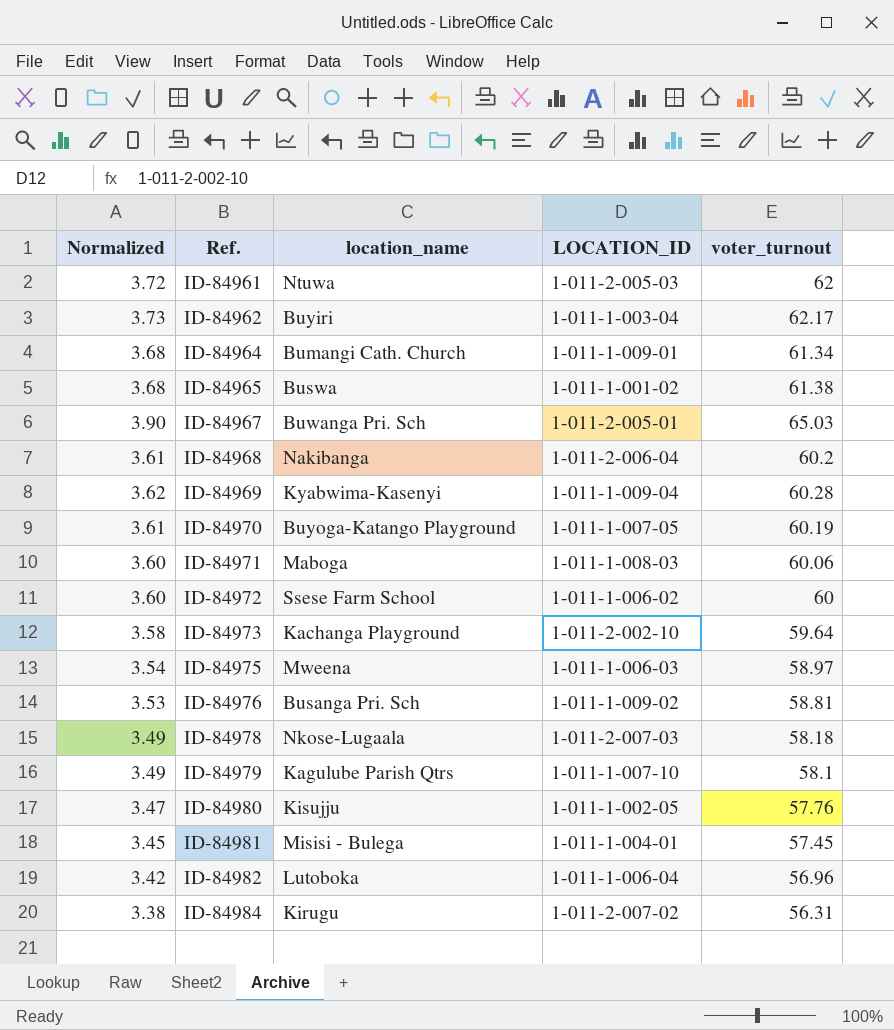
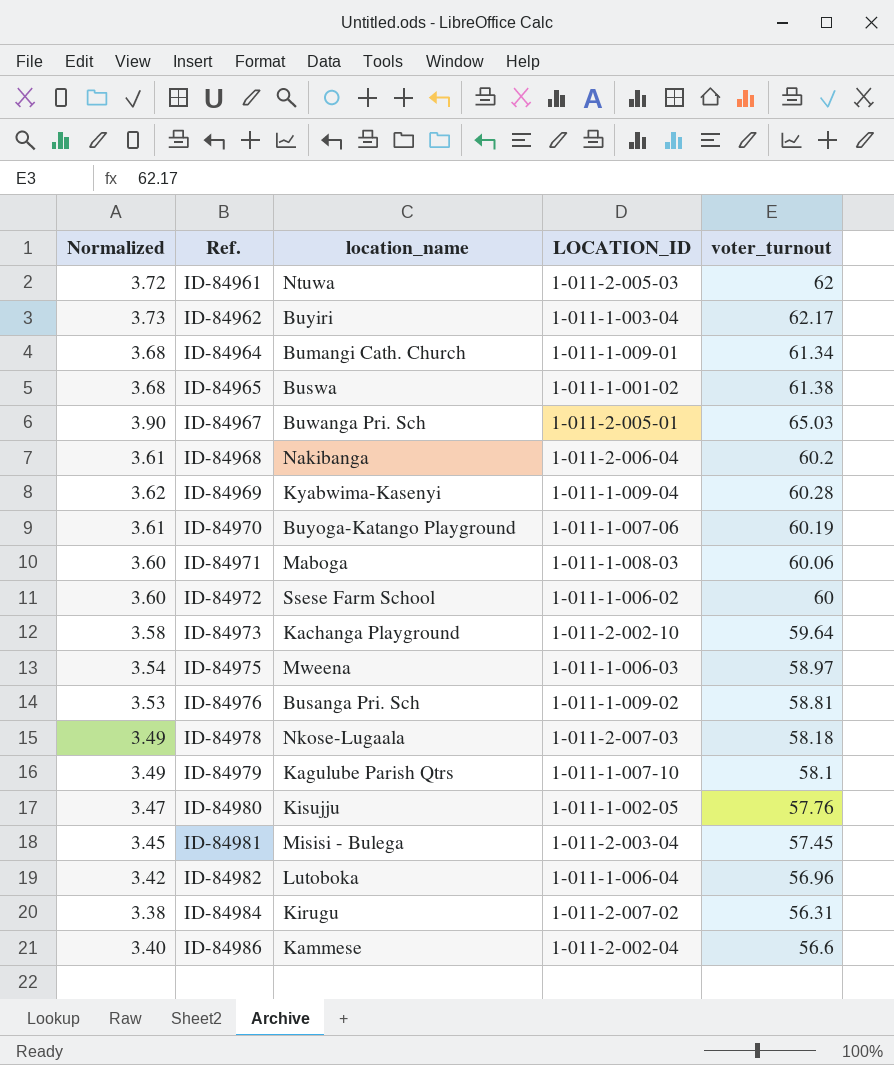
ID-84970 | LOCATION_ID: 1-011-1-007-05 -> 1-011-1-007-06
ID-84981 | LOCATION_ID: 1-011-1-004-01 -> 1-011-2-003-04
row ID-84986: none -> 3.40 | Kammese | 1-011-2-002-04 | 56.6

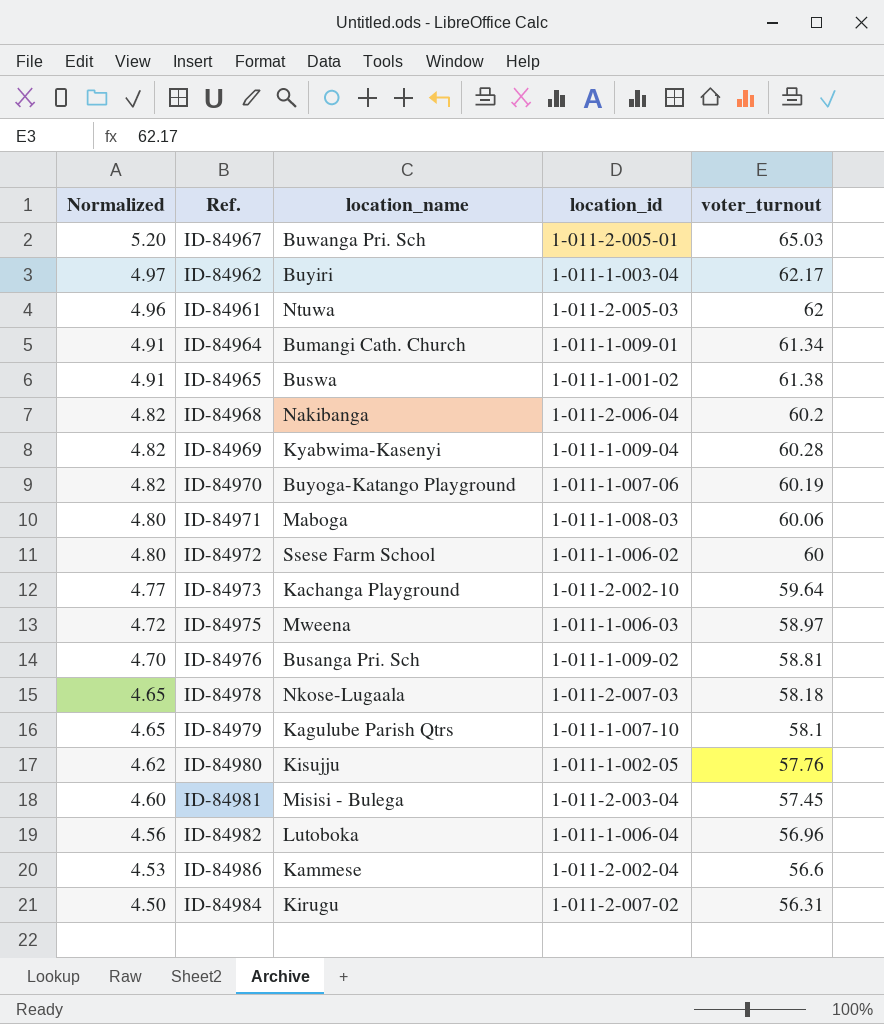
row order: Ref. ascending -> Normalized descending
column Normalized | formula: [voter_turnout] * 0.06 -> [voter_turnout] * 0.08
column name: LOCATION_ID -> location_id

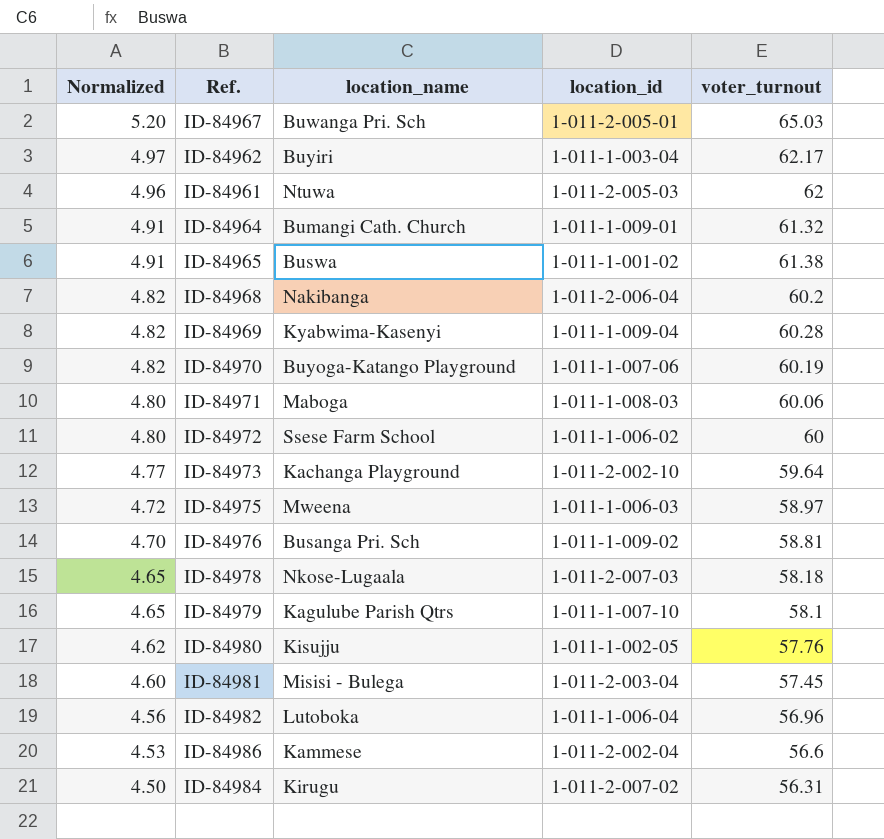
ID-84964 | voter_turnout: 61.34 -> 61.32

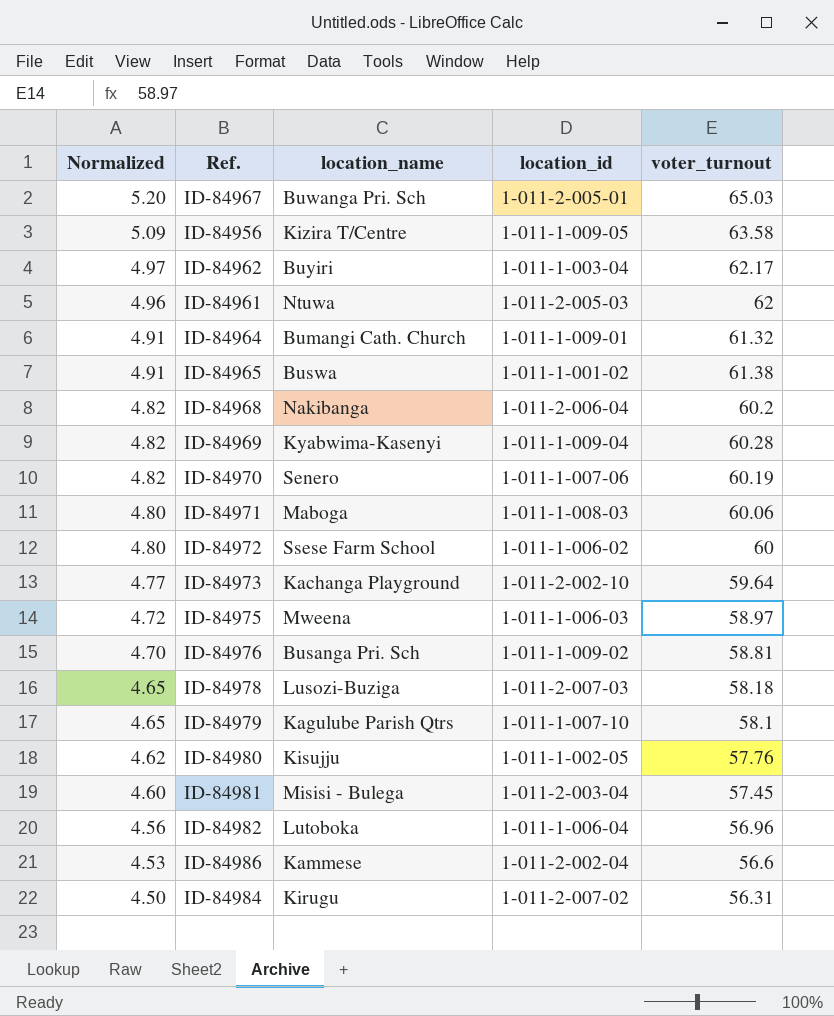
row ID-84956: none -> 5.09 | Kizira T/Centre | 1-011-1-009-05 | 63.58
ID-84970 | location_name: Buyoga-Katango Playground -> Senero
ID-84978 | location_name: Nkose-Lugaala -> Lusozi-Buziga

